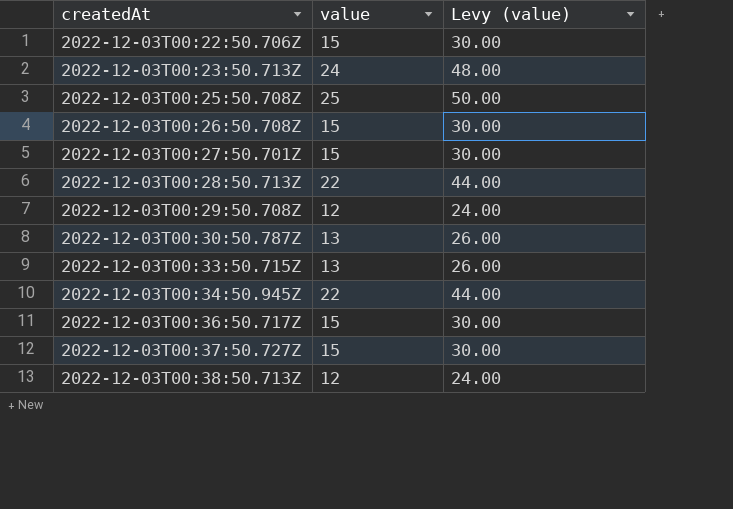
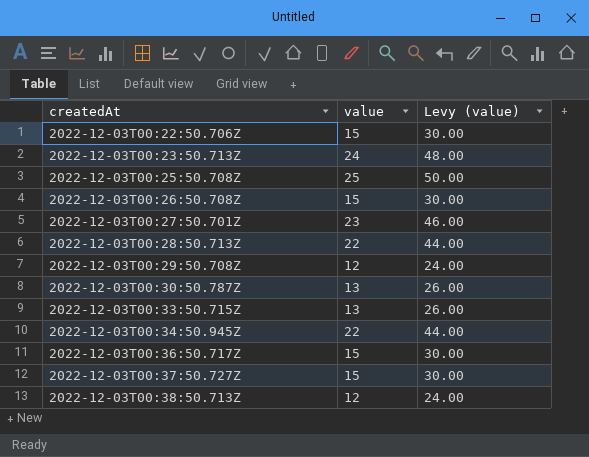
2022-12-03T00:27:50.701Z | value: 15 -> 23
2022-12-03T00:27:50.701Z | Levy (value): 30.00 -> 46.00

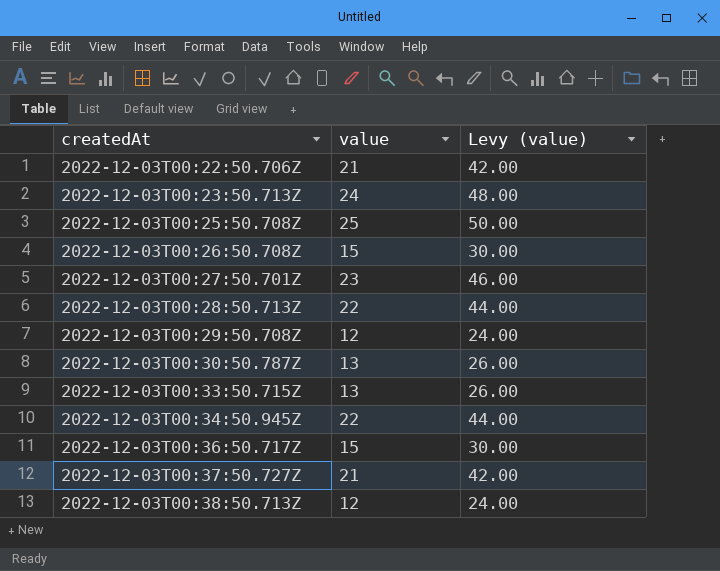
2022-12-03T00:22:50.706Z | value: 15 -> 21
2022-12-03T00:22:50.706Z | Levy (value): 30.00 -> 42.00
2022-12-03T00:37:50.727Z | value: 15 -> 21
2022-12-03T00:37:50.727Z | Levy (value): 30.00 -> 42.00

